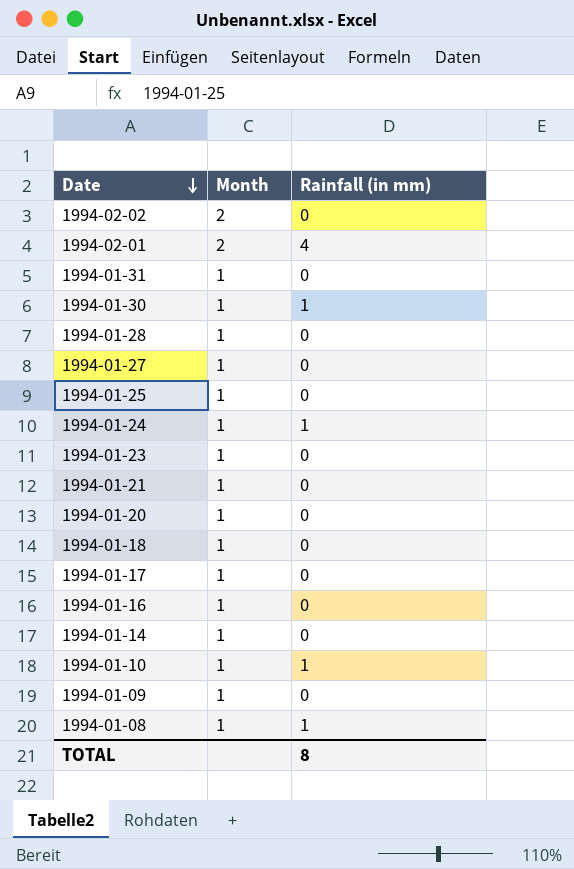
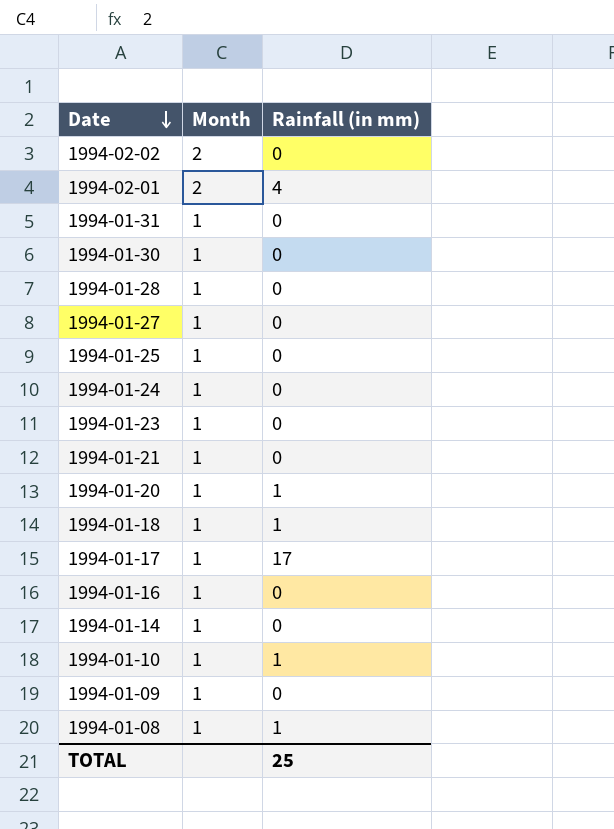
1994-01-30 | Rainfall (in mm): 1 -> 0
1994-01-24 | Rainfall (in mm): 1 -> 0
1994-01-20 | Rainfall (in mm): 0 -> 1
1994-01-18 | Rainfall (in mm): 0 -> 1
1994-01-17 | Rainfall (in mm): 0 -> 17
TOTAL | Rainfall (in mm): 8 -> 25

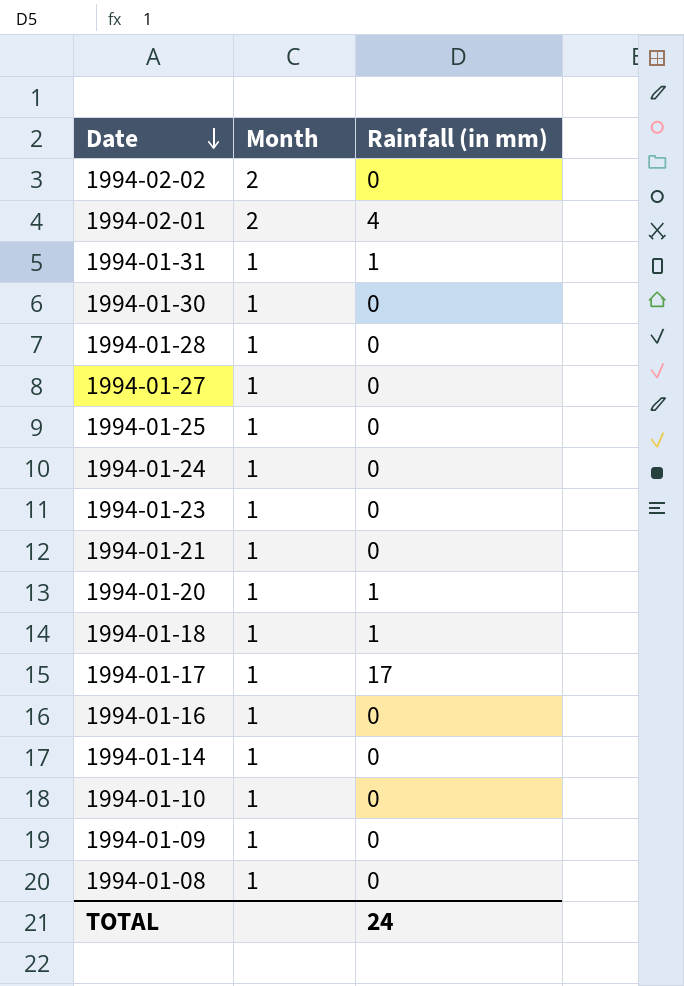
1994-01-31 | Rainfall (in mm): 0 -> 1
1994-01-10 | Rainfall (in mm): 1 -> 0
1994-01-08 | Rainfall (in mm): 1 -> 0
TOTAL | Rainfall (in mm): 25 -> 24

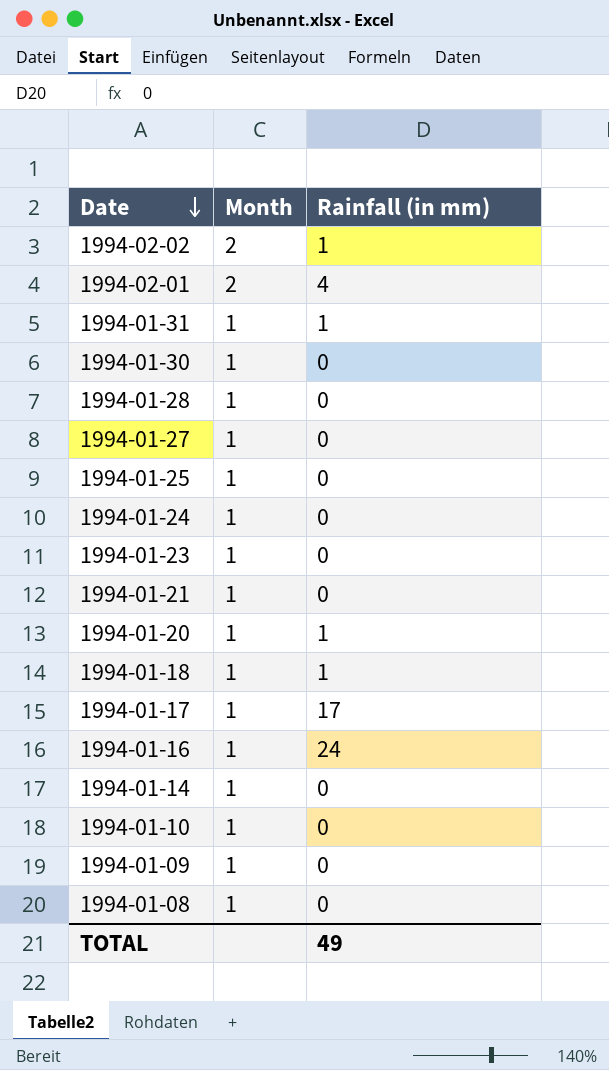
1994-02-02 | Rainfall (in mm): 0 -> 1
1994-01-16 | Rainfall (in mm): 0 -> 24
TOTAL | Rainfall (in mm): 24 -> 49

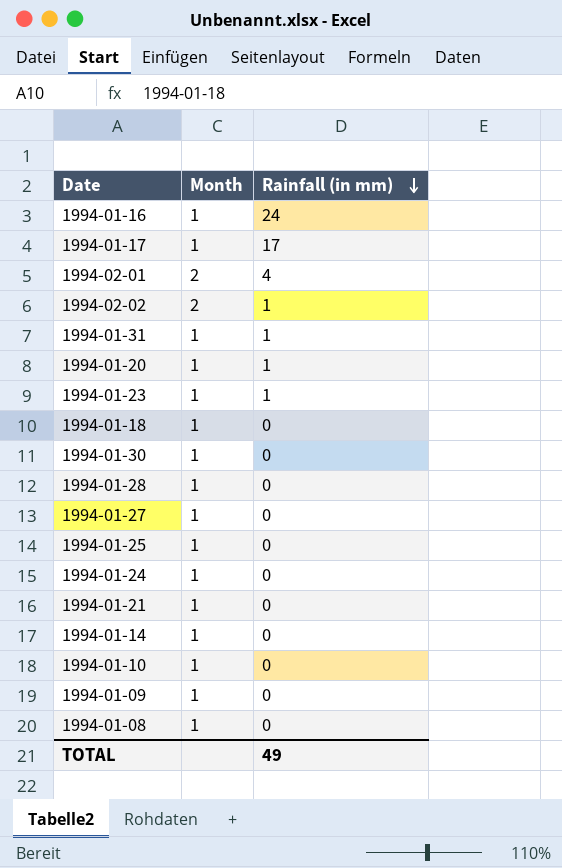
row order: Date descending -> Rainfall (in mm) descending
1994-01-23 | Rainfall (in mm): 0 -> 1
1994-01-18 | Rainfall (in mm): 1 -> 0

